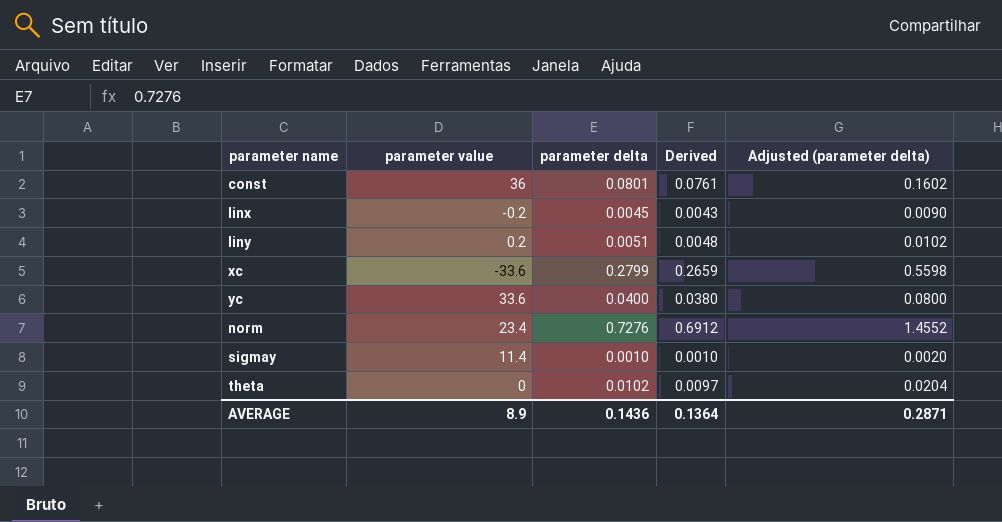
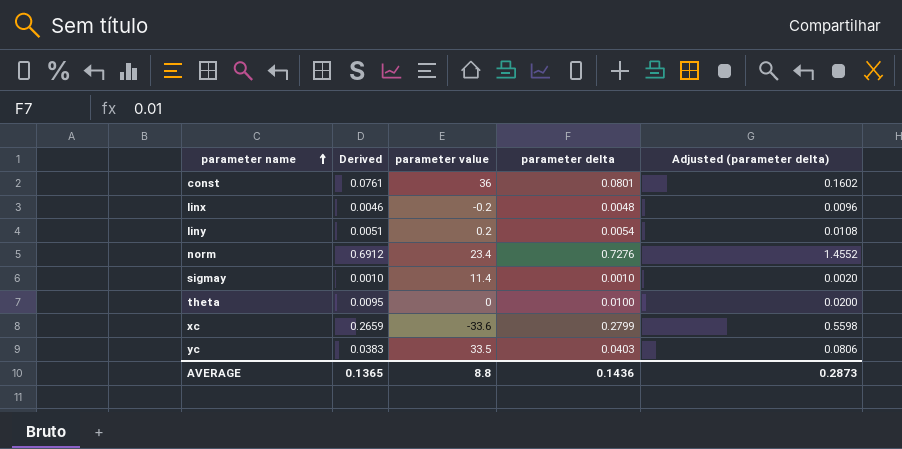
row order: none -> parameter name ascending
column Derived | position: 4 -> 2
linx | Derived: 0.0043 -> 0.0046
linx | parameter delta: 0.0045 -> 0.0048
linx | Adjusted (parameter delta): 0.0090 -> 0.0096
liny | Derived: 0.0048 -> 0.0051
liny | parameter delta: 0.0051 -> 0.0054
liny | Adjusted (parameter delta): 0.0102 -> 0.0108
theta | Derived: 0.0097 -> 0.0095
theta | parameter delta: 0.0102 -> 0.0100
theta | Adjusted (parameter delta): 0.0204 -> 0.0200
yc | Derived: 0.0380 -> 0.0383
yc | parameter value: 33.6 -> 33.5
yc | parameter delta: 0.0400 -> 0.0403
yc | Adjusted (parameter delta): 0.0800 -> 0.0806
AVERAGE | Derived: 0.1364 -> 0.1365
AVERAGE | parameter value: 8.9 -> 8.8
AVERAGE | Adjusted (parameter delta): 0.2871 -> 0.2873

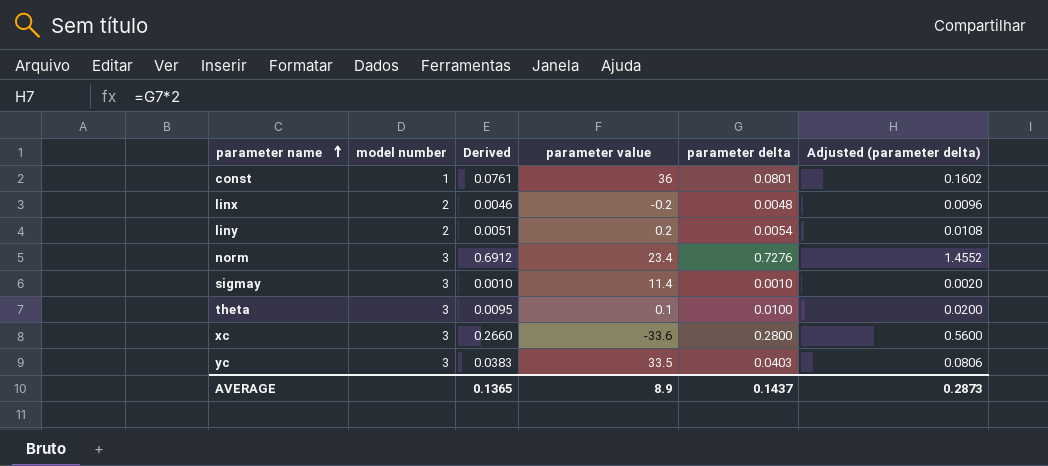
column model number | position: none -> 2
theta | parameter value: 0 -> 0.1
xc | Derived: 0.2659 -> 0.2660
xc | parameter delta: 0.2799 -> 0.2800
xc | Adjusted (parameter delta): 0.5598 -> 0.5600
AVERAGE | parameter value: 8.8 -> 8.9
AVERAGE | parameter delta: 0.1436 -> 0.1437

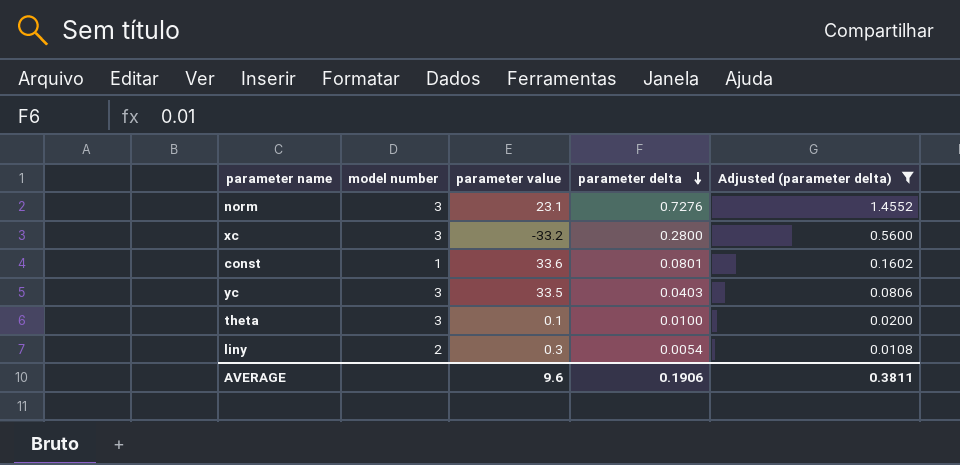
filter: none -> Adjusted (parameter delta) >= 0.0108
row order: parameter name ascending -> parameter delta descending
column Derived | formula: [parameter delta] * 0.95 -> none
norm | parameter value: 23.4 -> 23.1
xc | parameter value: -33.6 -> -33.2
const | parameter value: 36 -> 33.6
liny | parameter value: 0.2 -> 0.3
AVERAGE | parameter value: 8.9 -> 9.6
AVERAGE | parameter delta: 0.1437 -> 0.1906
AVERAGE | Adjusted (parameter delta): 0.2873 -> 0.3811

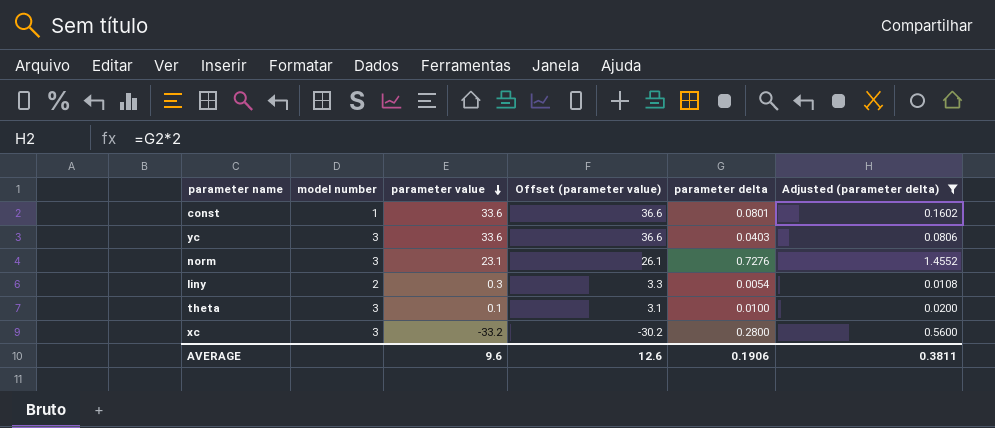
row order: parameter delta descending -> parameter value descending
column Offset (parameter value) | formula: none -> [parameter value] + 3
yc | parameter value: 33.5 -> 33.6

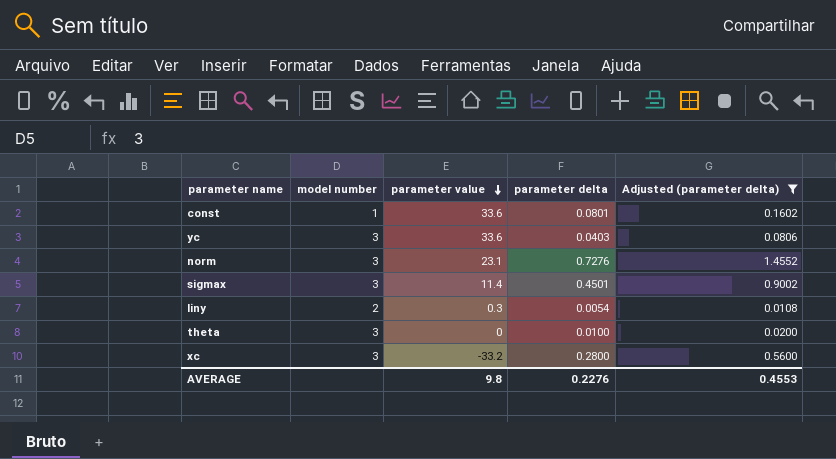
column Offset (parameter value) | formula: [parameter value] + 3 -> none
row sigmax: none -> 3 | 11.4 | 0.4501 | 0.9002
theta | parameter value: 0.1 -> 0
AVERAGE | parameter value: 9.6 -> 9.8
AVERAGE | parameter delta: 0.1906 -> 0.2276
AVERAGE | Adjusted (parameter delta): 0.3811 -> 0.4553

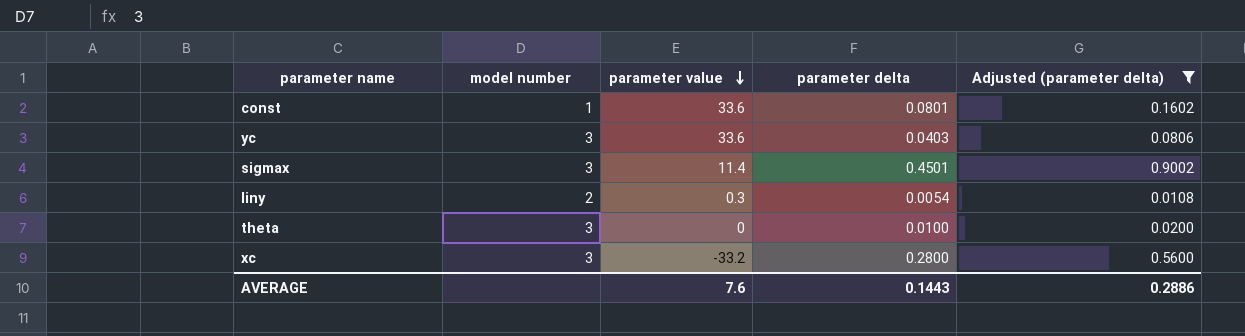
row norm: 3 | 23.1 | 0.7276 | 1.4552 -> none
AVERAGE | parameter value: 9.8 -> 7.6
AVERAGE | parameter delta: 0.2276 -> 0.1443
AVERAGE | Adjusted (parameter delta): 0.4553 -> 0.2886

